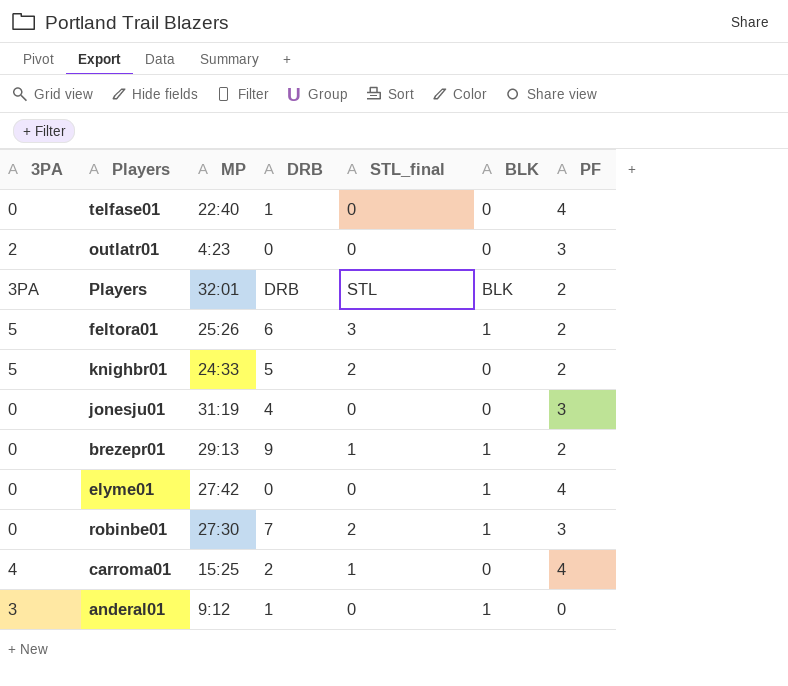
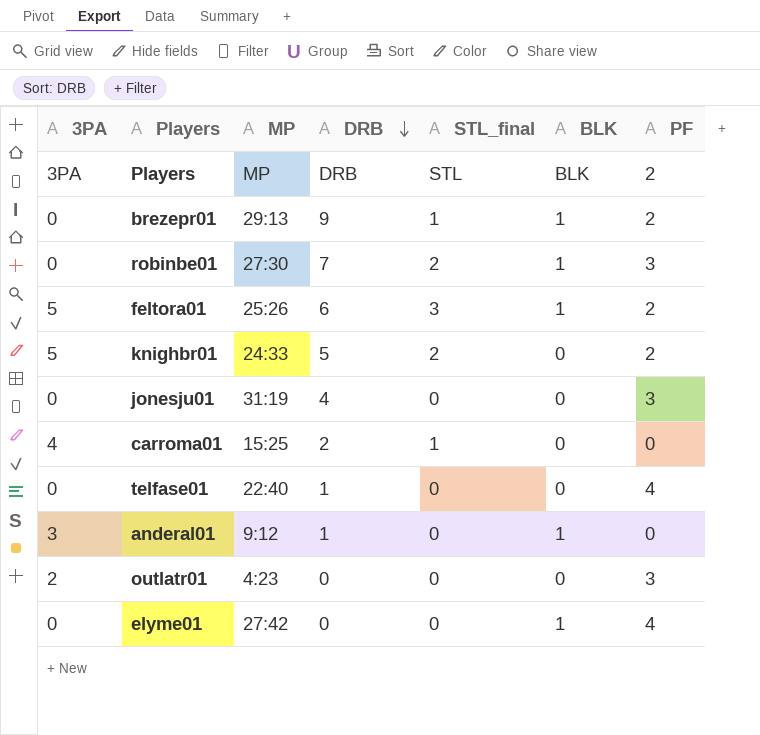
row order: none -> DRB descending
Players | MP: 32:01 -> MP
carroma01 | PF: 4 -> 0

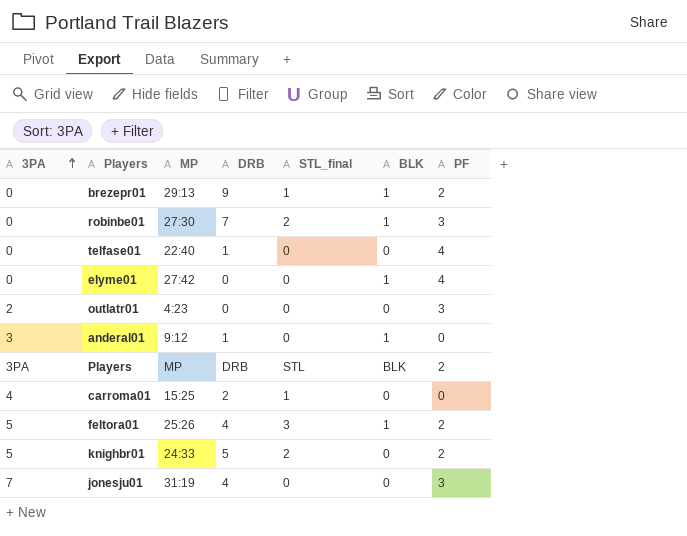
row order: DRB descending -> 3PA ascending
feltora01 | DRB: 6 -> 4
jonesju01 | 3PA: 0 -> 7

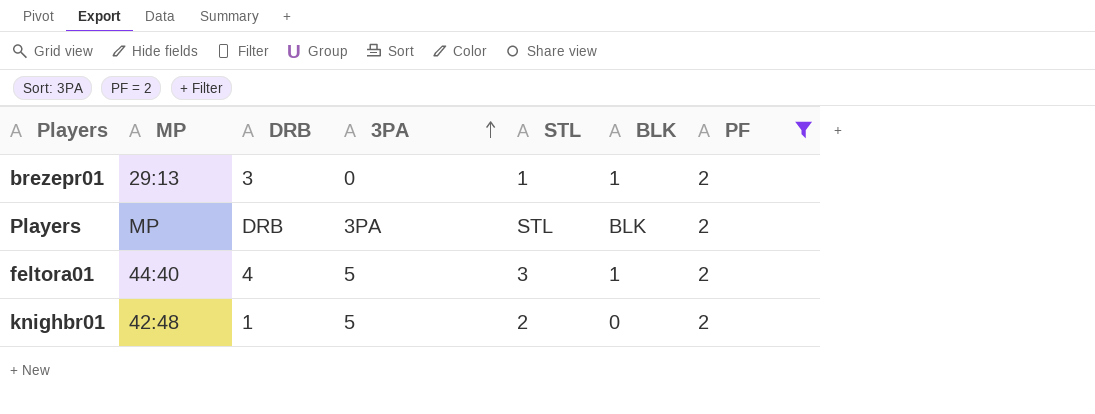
filter: none -> PF = 2
column 3PA | position: 1 -> 4
column name: STL_final -> STL
brezepr01 | DRB: 9 -> 3
feltora01 | MP: 25:26 -> 44:40
knighbr01 | MP: 24:33 -> 42:48
knighbr01 | DRB: 5 -> 1

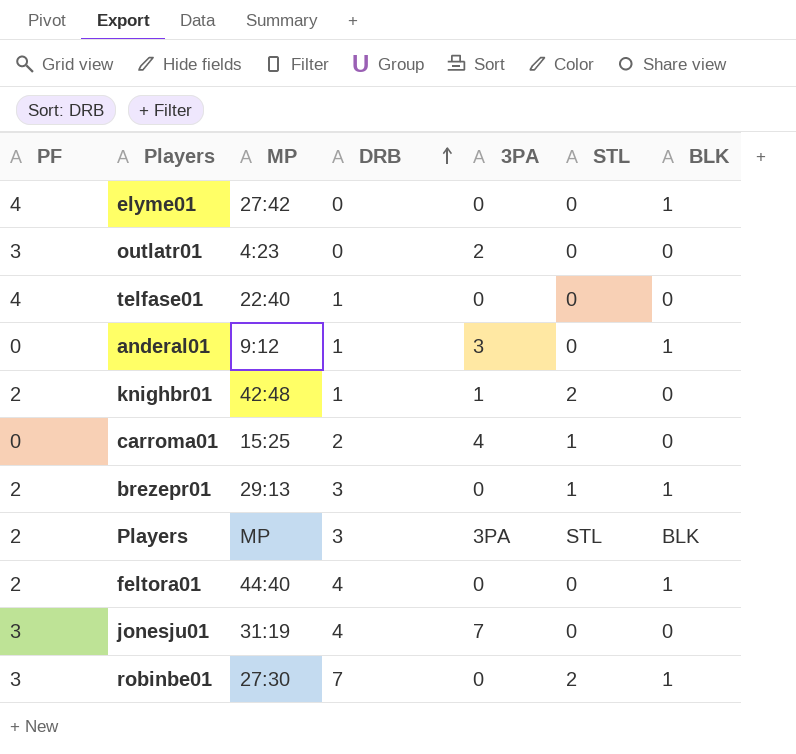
filter: PF = 2 -> none
row order: 3PA ascending -> DRB ascending
column PF | position: 7 -> 1
knighbr01 | 3PA: 5 -> 1
Players | DRB: DRB -> 3
feltora01 | 3PA: 5 -> 0
feltora01 | STL: 3 -> 0

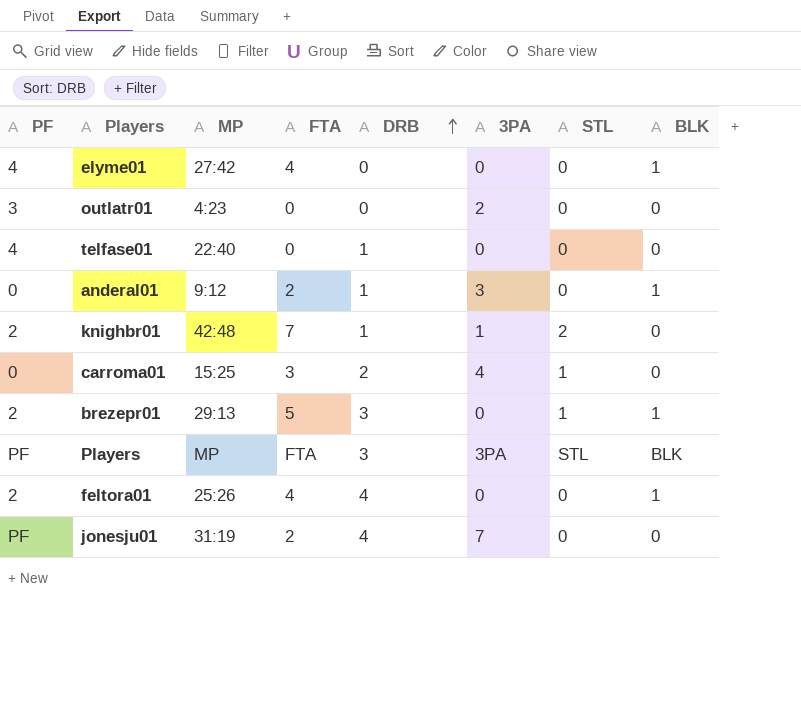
column FTA | position: none -> 4
row robinbe01: 3 | 27:30 | 7 | 0 | 2 | 1 -> none
Players | PF: 2 -> PF
feltora01 | MP: 44:40 -> 25:26
jonesju01 | PF: 3 -> PF

